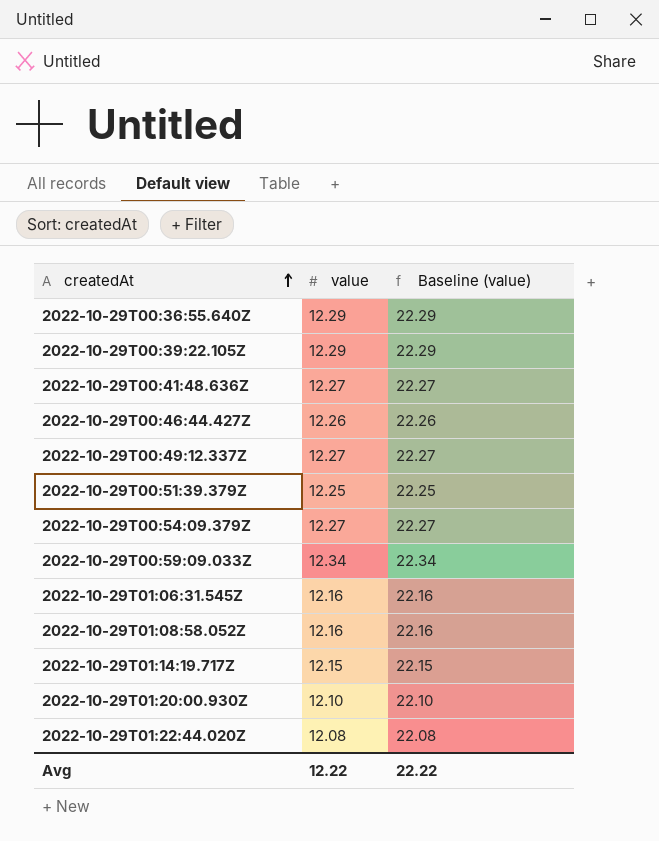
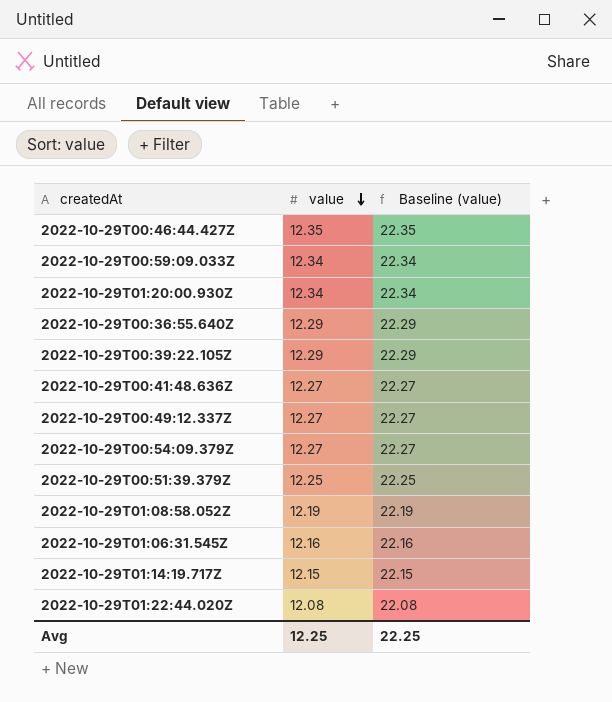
row order: createdAt ascending -> value descending
2022-10-29T00:46:44.427Z | value: 12.26 -> 12.35
2022-10-29T00:46:44.427Z | Baseline (value): 22.26 -> 22.35
2022-10-29T01:20:00.930Z | value: 12.10 -> 12.34
2022-10-29T01:20:00.930Z | Baseline (value): 22.10 -> 22.34
2022-10-29T01:08:58.052Z | value: 12.16 -> 12.19
2022-10-29T01:08:58.052Z | Baseline (value): 22.16 -> 22.19
Avg | value: 12.22 -> 12.25
Avg | Baseline (value): 22.22 -> 22.25

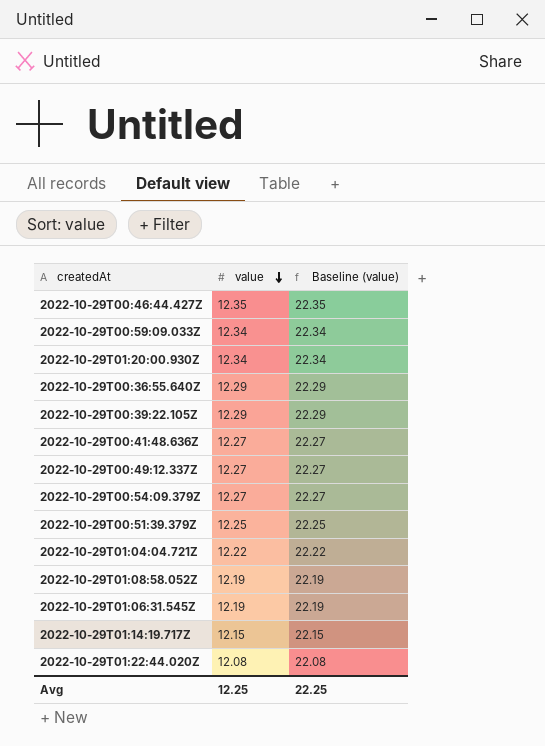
row 2022-10-29T01:04:04.721Z: none -> 12.22 | 22.22
2022-10-29T01:06:31.545Z | value: 12.16 -> 12.19
2022-10-29T01:06:31.545Z | Baseline (value): 22.16 -> 22.19

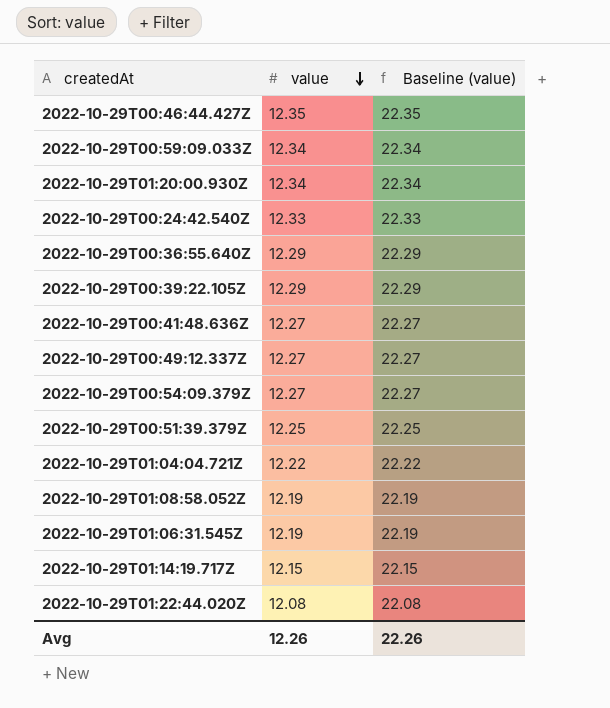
row 2022-10-29T00:24:42.540Z: none -> 12.33 | 22.33
Avg | value: 12.25 -> 12.26
Avg | Baseline (value): 22.25 -> 22.26

